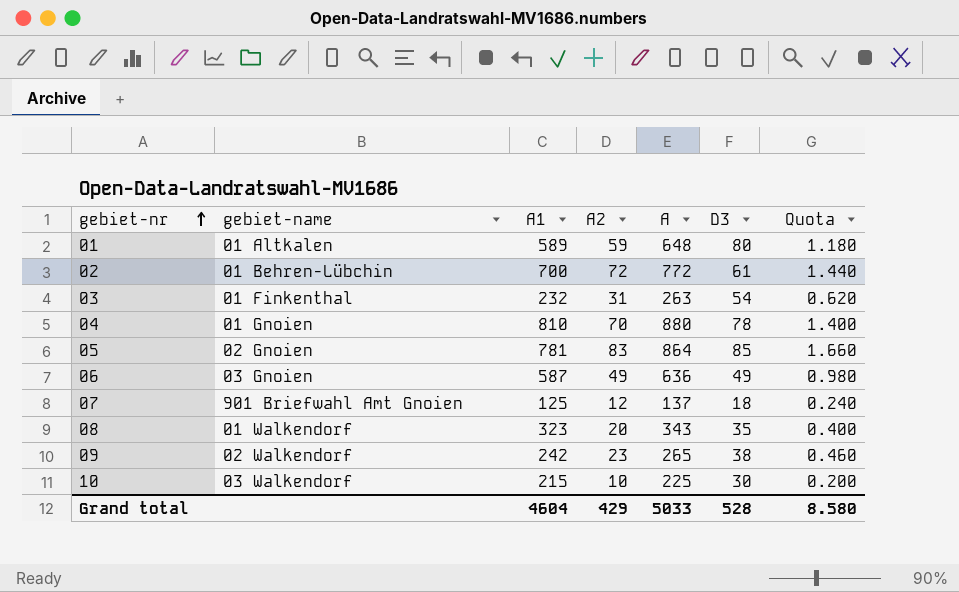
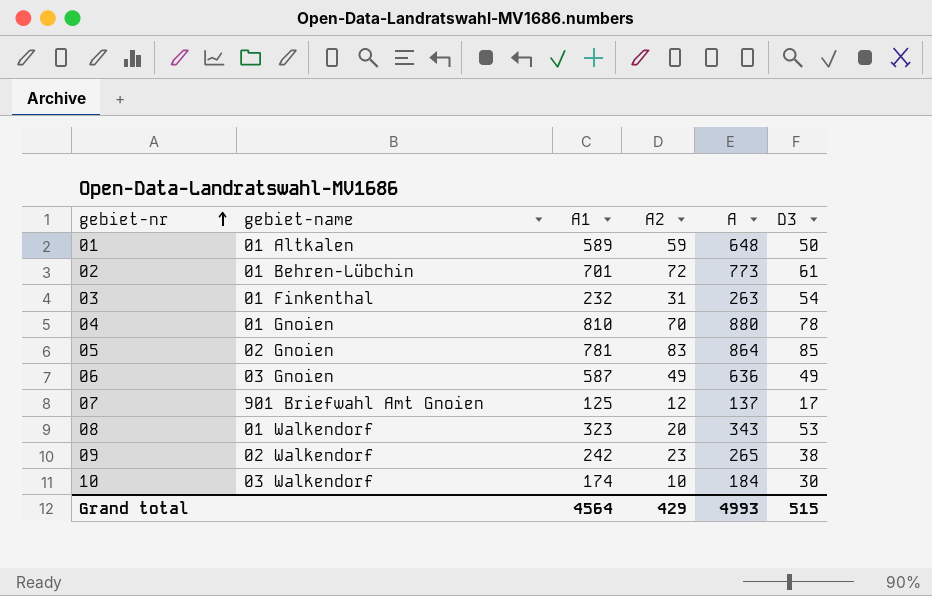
column Quota | formula: [A2] * 0.02 -> none
01 | D3: 80 -> 50
02 | A1: 700 -> 701
02 | A: 772 -> 773
07 | D3: 18 -> 17
08 | D3: 35 -> 53
10 | A1: 215 -> 174
10 | A: 225 -> 184
Grand total | A1: 4604 -> 4564
Grand total | A: 5033 -> 4993
Grand total | D3: 528 -> 515

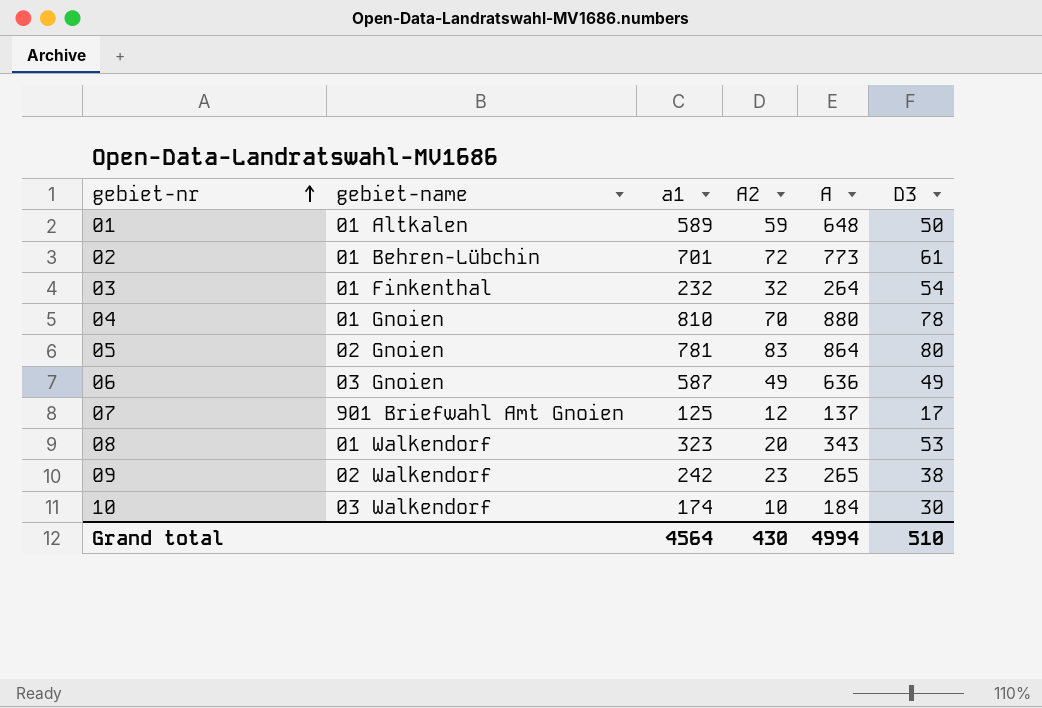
column name: A1 -> a1
03 | A2: 31 -> 32
03 | A: 263 -> 264
05 | D3: 85 -> 80
Grand total | A2: 429 -> 430
Grand total | A: 4993 -> 4994
Grand total | D3: 515 -> 510

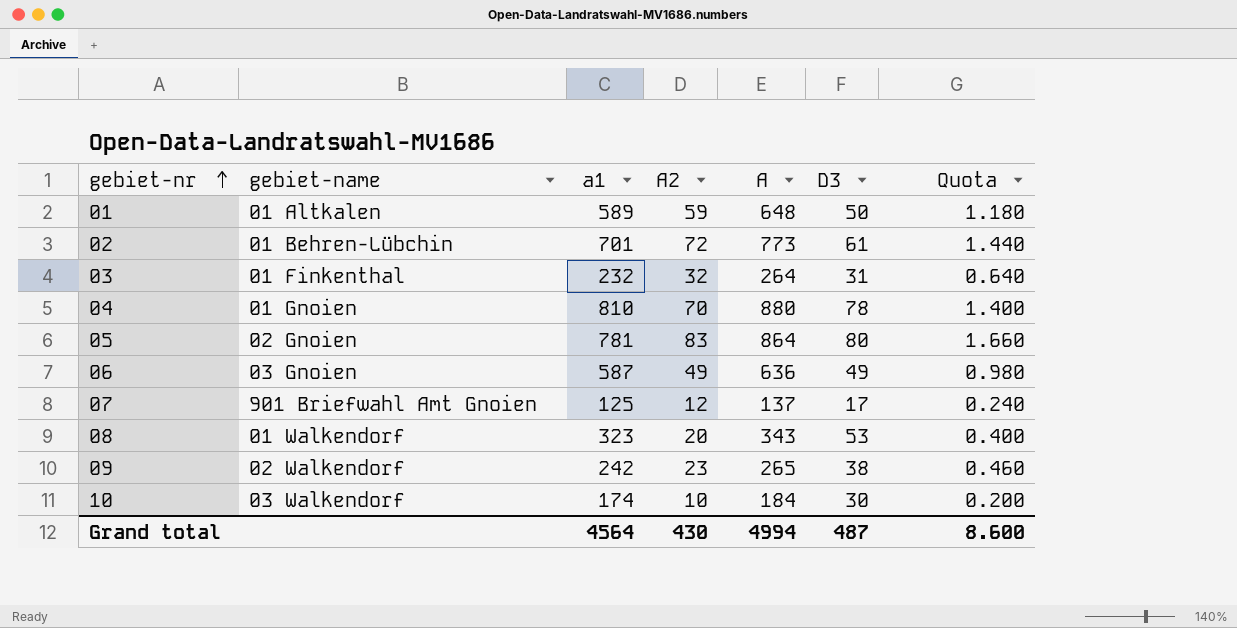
column Quota | formula: none -> [A2] * 0.02
03 | D3: 54 -> 31
Grand total | D3: 510 -> 487

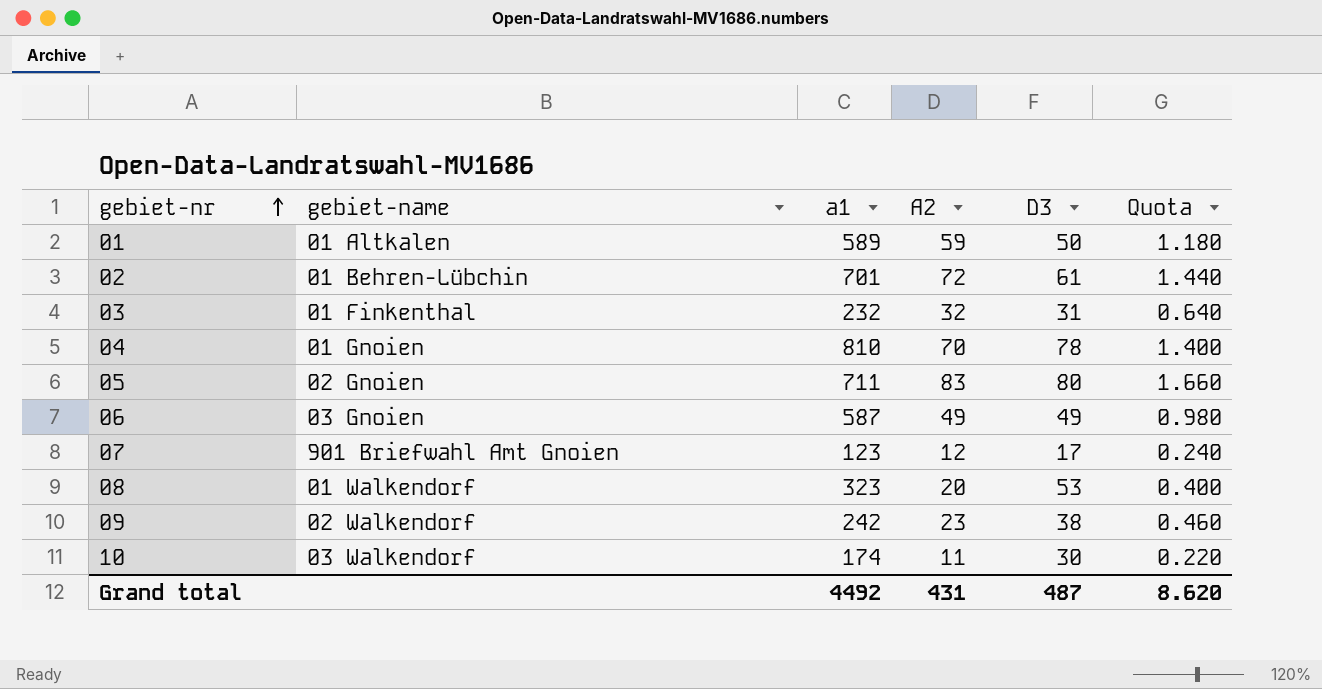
column A | formula: [a1] + [A2] -> none
05 | a1: 781 -> 711
07 | a1: 125 -> 123
10 | A2: 10 -> 11
10 | Quota: 0.200 -> 0.220
Grand total | a1: 4564 -> 4492
Grand total | A2: 430 -> 431
Grand total | Quota: 8.600 -> 8.620

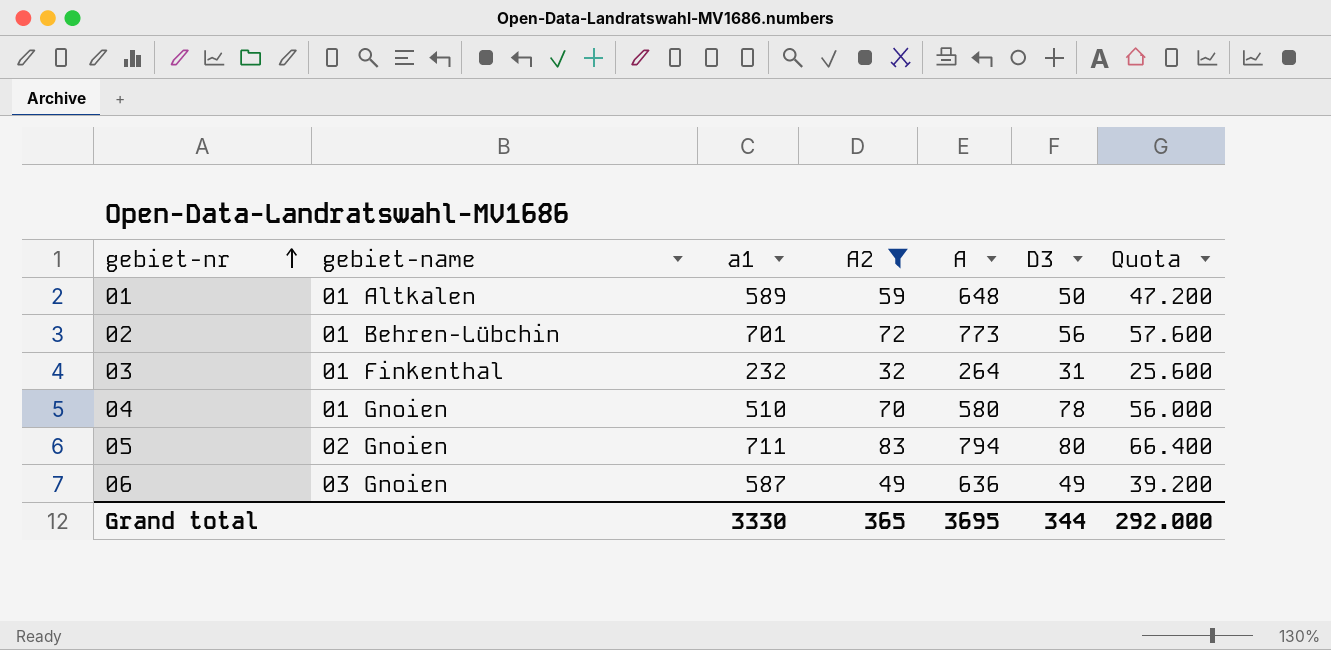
filter: none -> A2 >= 32
column A | formula: none -> [a1] + [A2]
column Quota | formula: [A2] * 0.02 -> [A2] * 0.8
02 | D3: 61 -> 56
04 | a1: 810 -> 510
Grand total | a1: 4492 -> 3330
Grand total | A2: 431 -> 365
Grand total | D3: 487 -> 344
Grand total | Quota: 8.620 -> 292.000

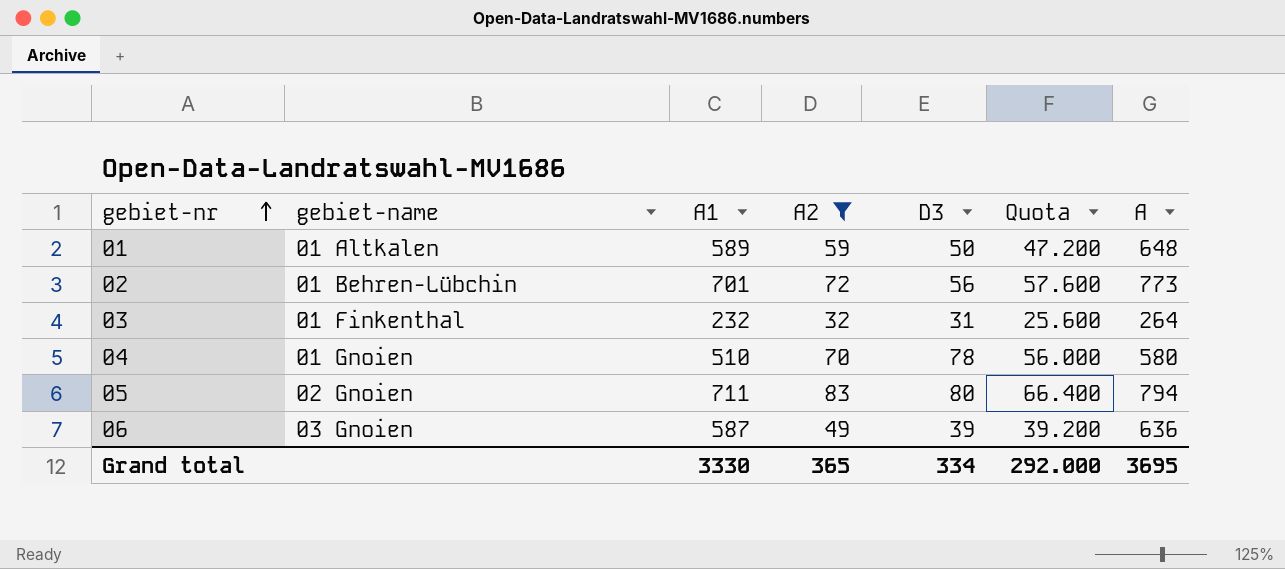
column name: a1 -> A1
column A | position: 5 -> 7
06 | D3: 49 -> 39
Grand total | D3: 344 -> 334

